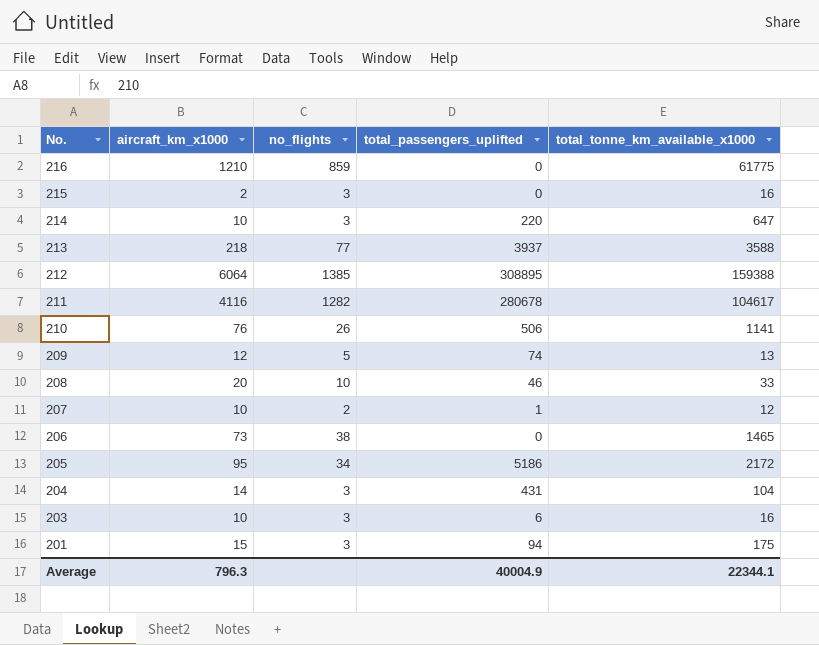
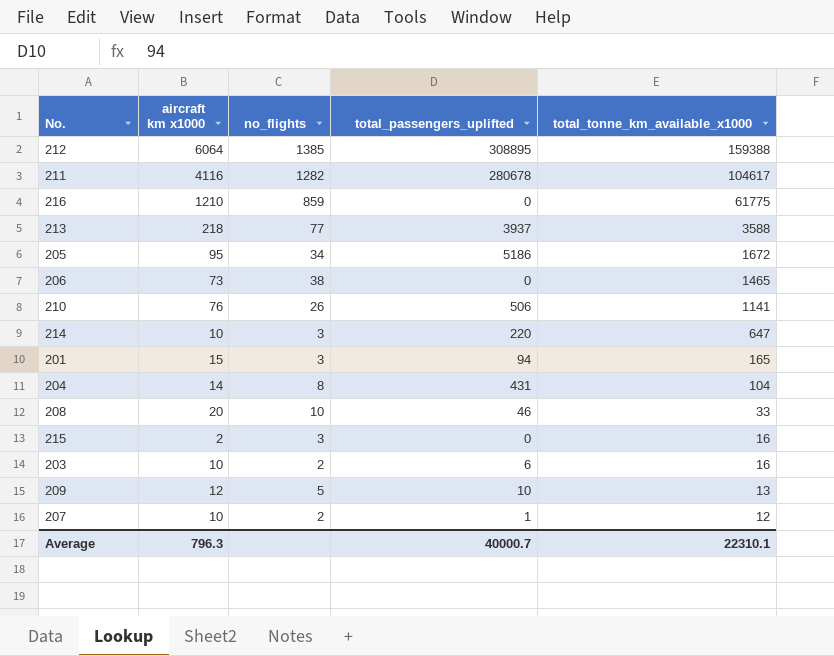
row order: No. descending -> total_tonne_km_available_x1000 descending
column name: aircraft_km_x1000 -> aircraft km x1000
205 | total_tonne_km_available_x1000: 2172 -> 1672
201 | total_tonne_km_available_x1000: 175 -> 165
204 | no_flights: 3 -> 8
203 | no_flights: 3 -> 2
209 | total_passengers_uplifted: 74 -> 10
Average | total_passengers_uplifted: 40004.9 -> 40000.7
Average | total_tonne_km_available_x1000: 22344.1 -> 22310.1

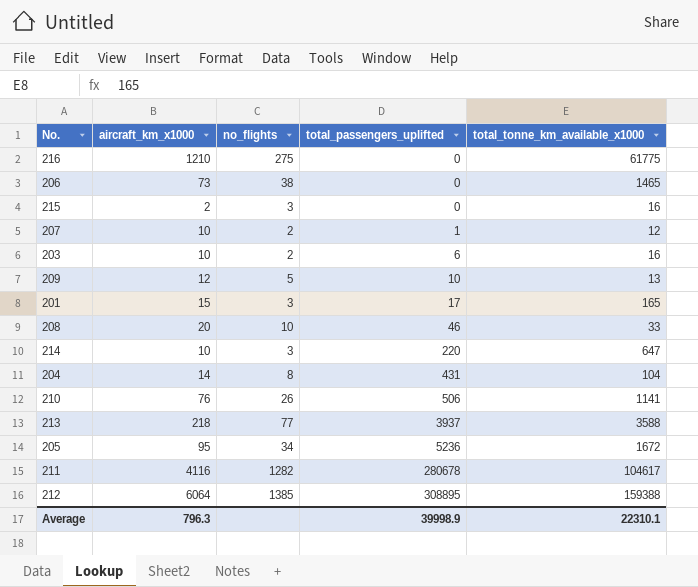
row order: total_tonne_km_available_x1000 descending -> total_passengers_uplifted ascending
column name: aircraft km x1000 -> aircraft_km_x1000
216 | no_flights: 859 -> 275
201 | total_passengers_uplifted: 94 -> 17
205 | total_passengers_uplifted: 5186 -> 5236
Average | total_passengers_uplifted: 40000.7 -> 39998.9

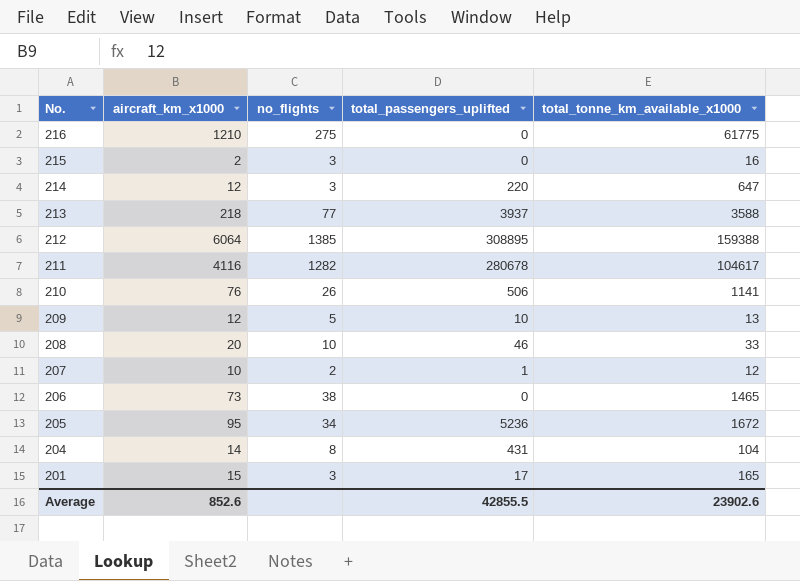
row order: total_passengers_uplifted ascending -> No. descending
row 203: 10 | 2 | 6 | 16 -> none
214 | aircraft_km_x1000: 10 -> 12
Average | aircraft_km_x1000: 796.3 -> 852.6
Average | total_passengers_uplifted: 39998.9 -> 42855.5
Average | total_tonne_km_available_x1000: 22310.1 -> 23902.6

